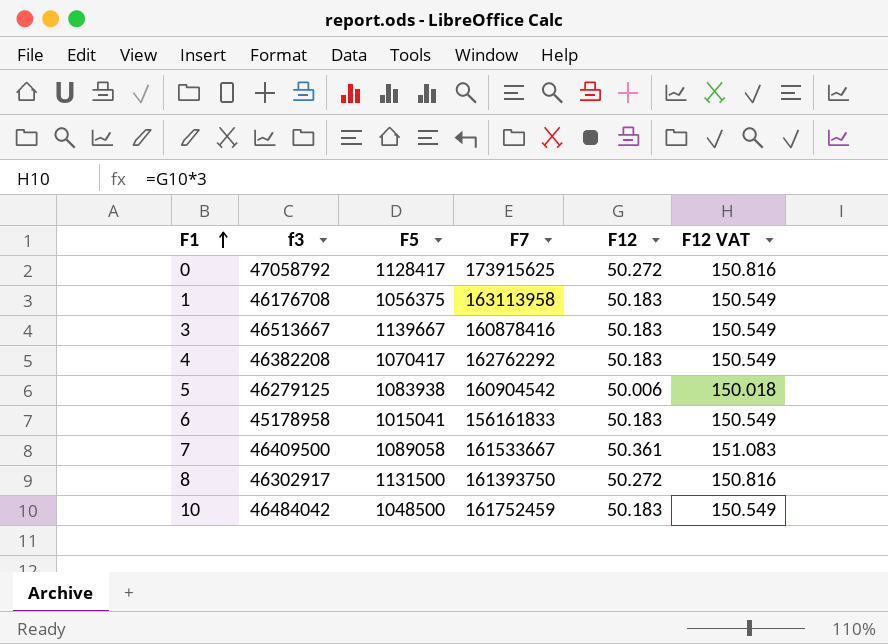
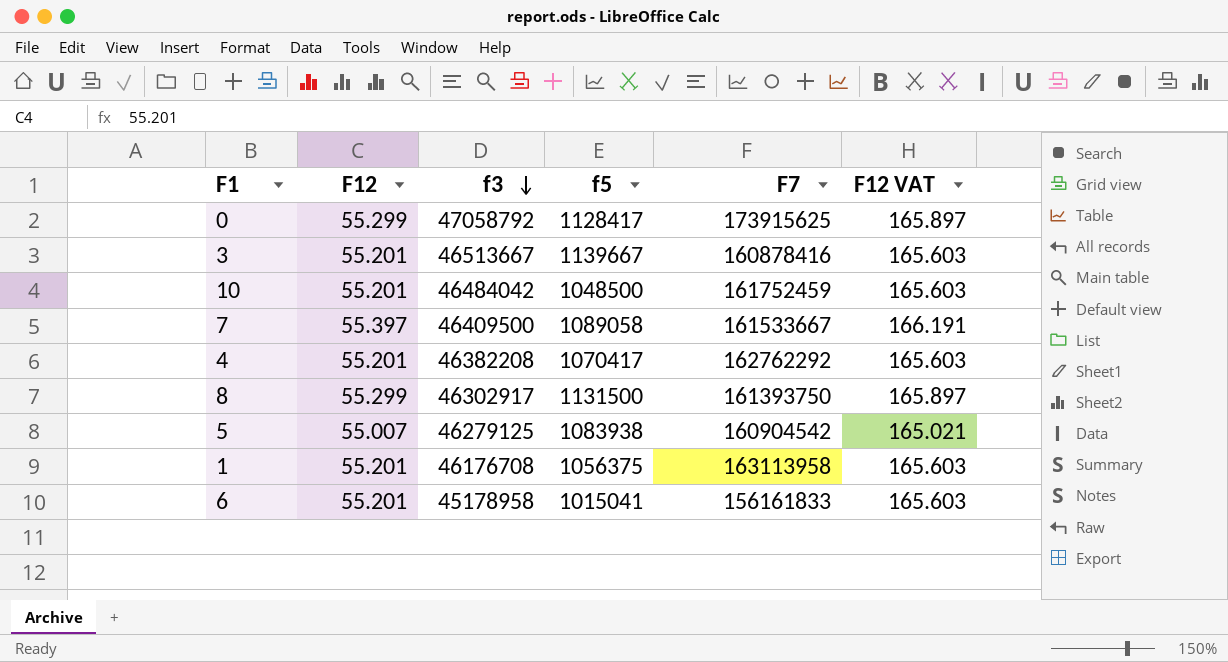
row order: F1 ascending -> f3 descending
column F12 | position: 5 -> 2
column name: F5 -> f5
0 | F12: 50.272 -> 55.299
0 | F12 VAT: 150.816 -> 165.897
3 | F12: 50.183 -> 55.201
3 | F12 VAT: 150.549 -> 165.603
10 | F12: 50.183 -> 55.201
10 | F12 VAT: 150.549 -> 165.603
7 | F12: 50.361 -> 55.397
7 | F12 VAT: 151.083 -> 166.191
4 | F12: 50.183 -> 55.201
4 | F12 VAT: 150.549 -> 165.603
8 | F12: 50.272 -> 55.299
8 | F12 VAT: 150.816 -> 165.897
5 | F12: 50.006 -> 55.007
5 | F12 VAT: 150.018 -> 165.021
1 | F12: 50.183 -> 55.201
1 | F12 VAT: 150.549 -> 165.603
6 | F12: 50.183 -> 55.201
6 | F12 VAT: 150.549 -> 165.603

